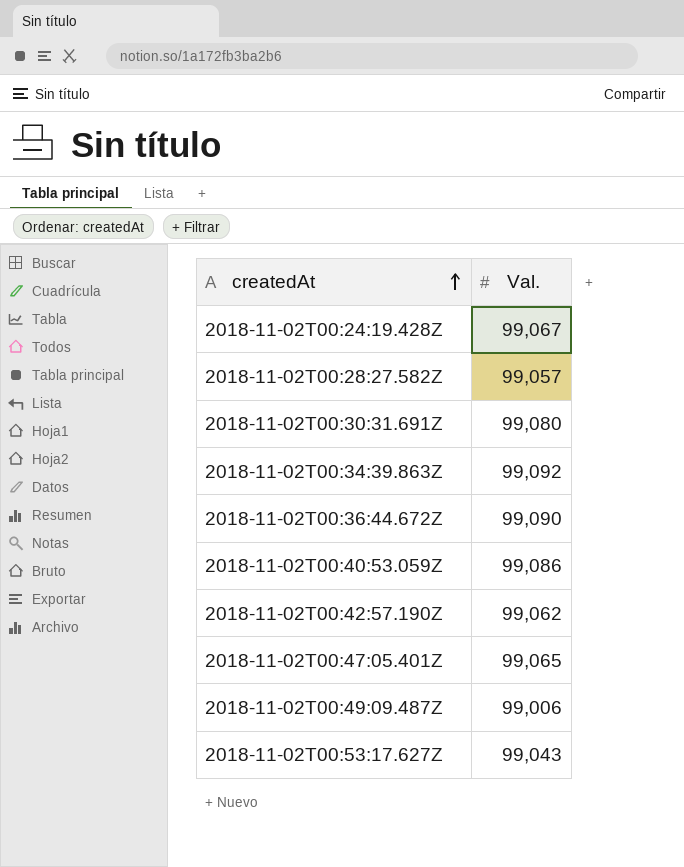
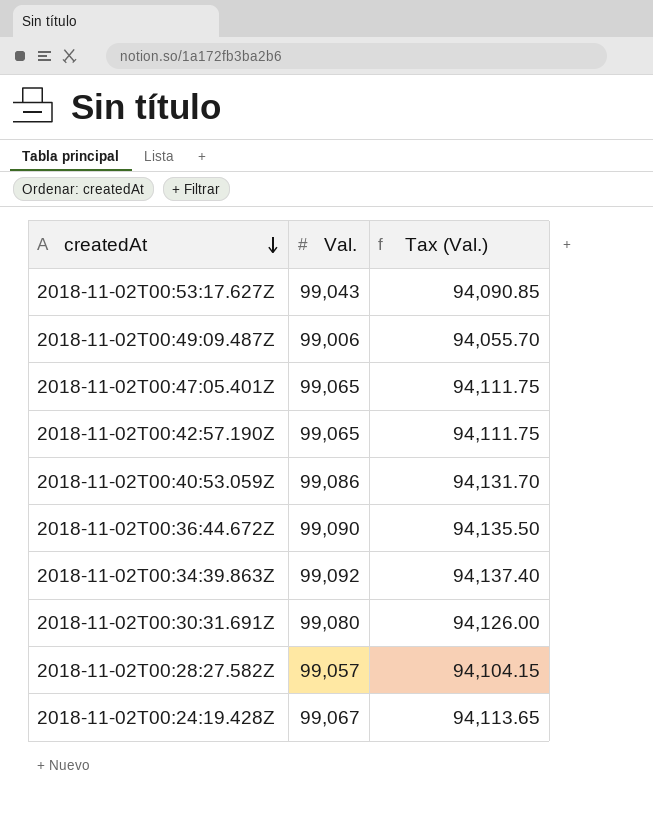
row order: createdAt ascending -> createdAt descending
column Tax (Val.) | formula: none -> [Val.] * 0.95
2018-11-02T00:42:57.190Z | Val.: 99,062 -> 99,065

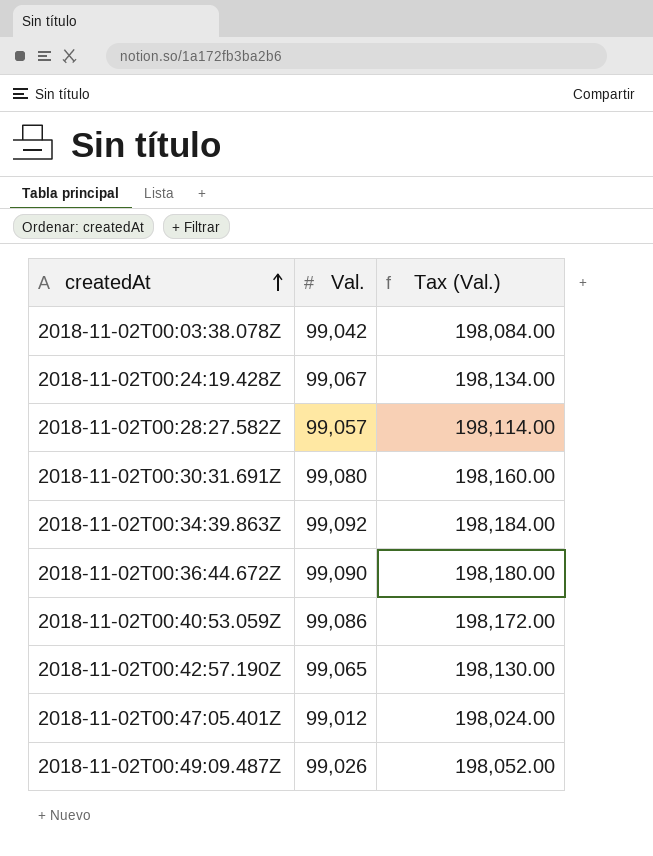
row order: createdAt descending -> createdAt ascending
column Tax (Val.) | formula: [Val.] * 0.95 -> [Val.] * 2
row 2018-11-02T00:53:17.627Z: 99,043 | 94,090.85 -> none
row 2018-11-02T00:03:38.078Z: none -> 99,042 | 198,084.00
2018-11-02T00:47:05.401Z | Val.: 99,065 -> 99,012
2018-11-02T00:49:09.487Z | Val.: 99,006 -> 99,026

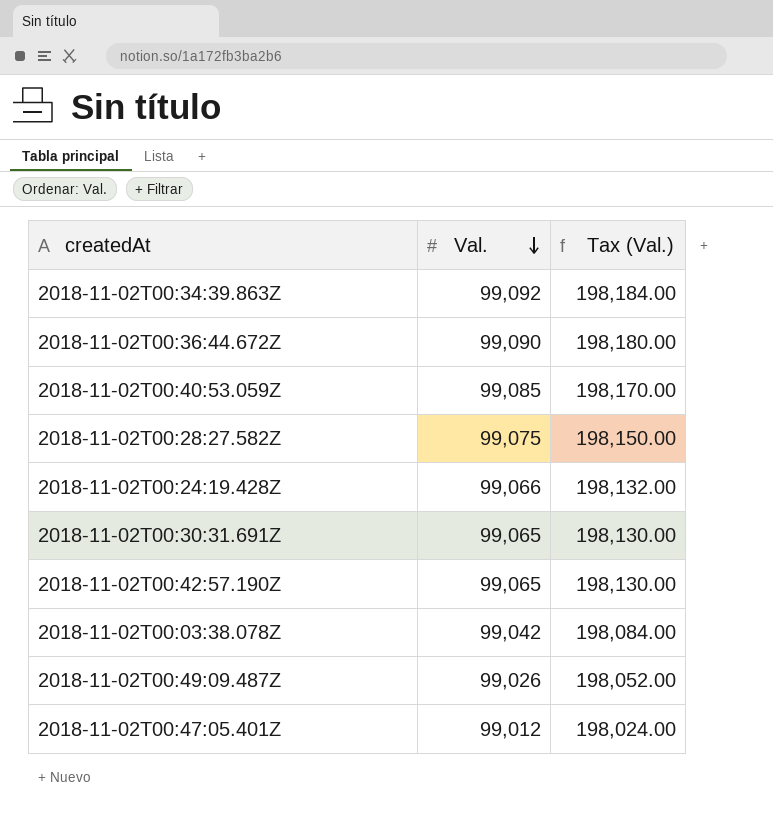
row order: createdAt ascending -> Val. descending
2018-11-02T00:40:53.059Z | Val.: 99,086 -> 99,085
2018-11-02T00:40:53.059Z | Tax (Val.): 198,172.00 -> 198,170.00
2018-11-02T00:28:27.582Z | Val.: 99,057 -> 99,075
2018-11-02T00:28:27.582Z | Tax (Val.): 198,114.00 -> 198,150.00
2018-11-02T00:24:19.428Z | Val.: 99,067 -> 99,066
2018-11-02T00:24:19.428Z | Tax (Val.): 198,134.00 -> 198,132.00
2018-11-02T00:30:31.691Z | Val.: 99,080 -> 99,065
2018-11-02T00:30:31.691Z | Tax (Val.): 198,160.00 -> 198,130.00

